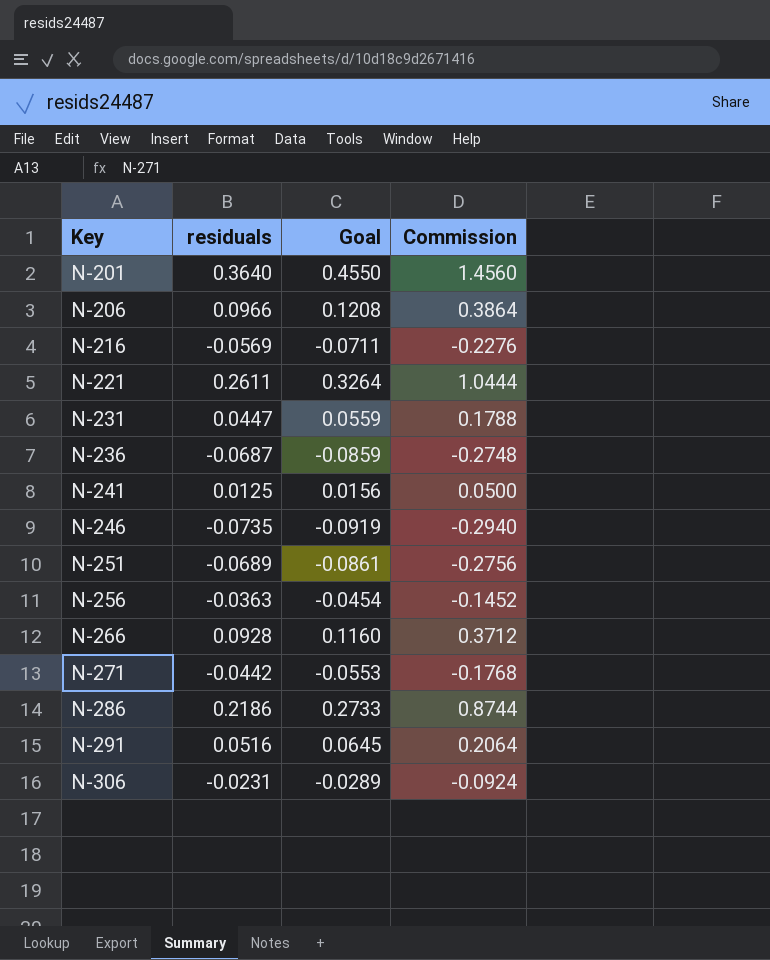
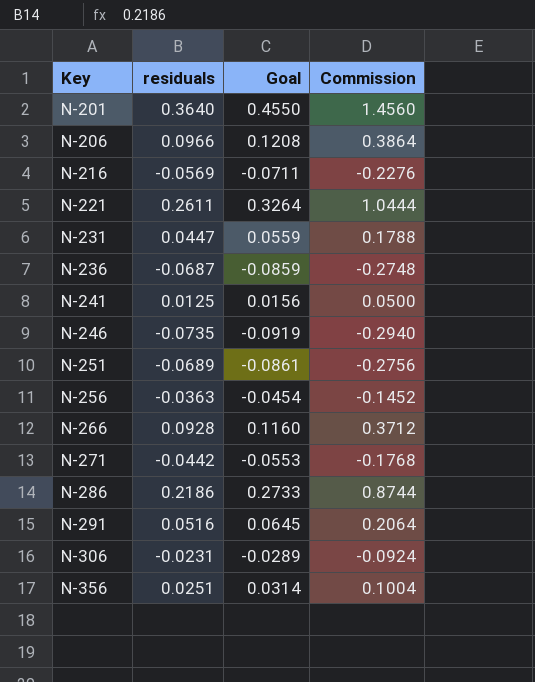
row N-356: none -> 0.0251 | 0.0314 | 0.1004

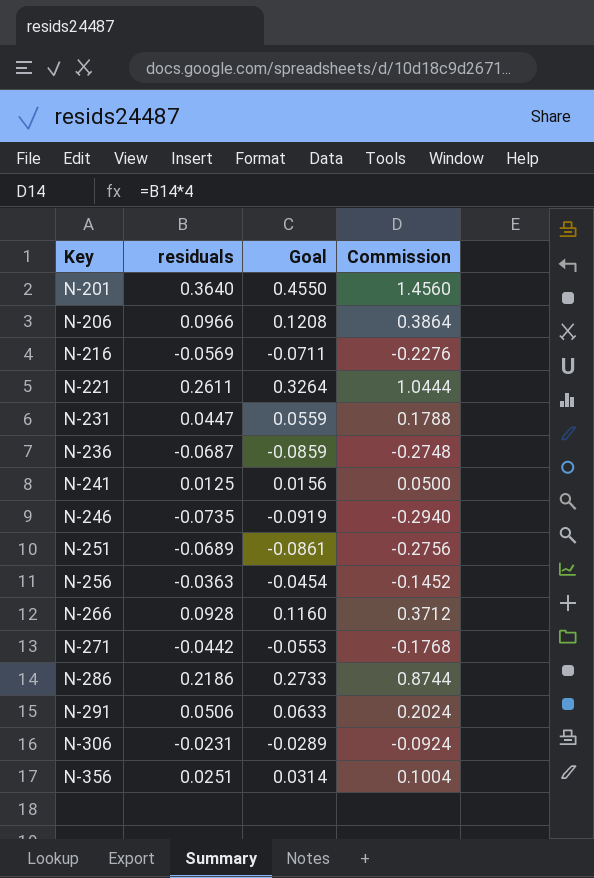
N-291 | residuals: 0.0516 -> 0.0506
N-291 | Goal: 0.0645 -> 0.0633
N-291 | Commission: 0.2064 -> 0.2024

